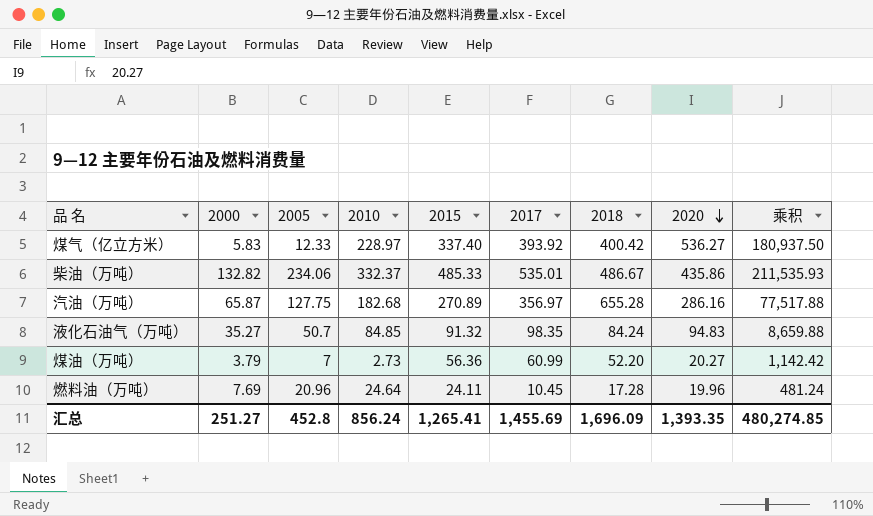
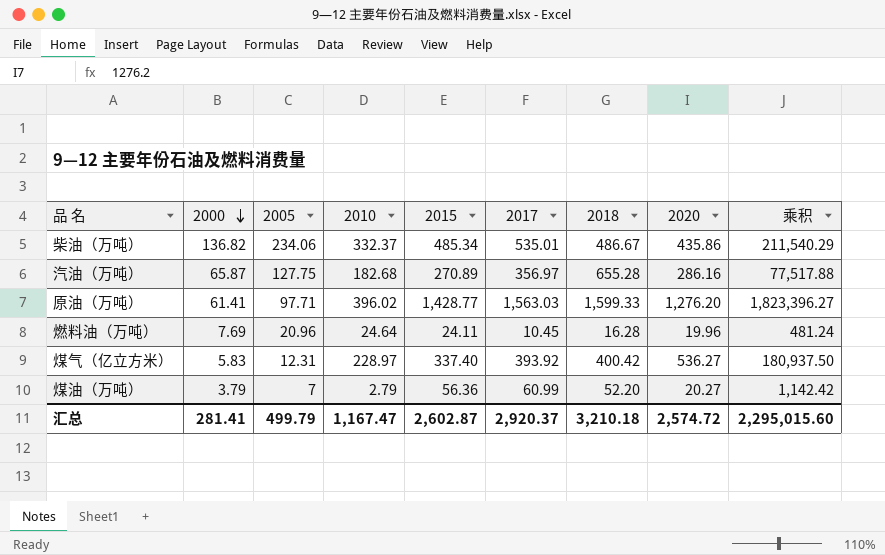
row order: 2020 descending -> 2000 descending
row 液化石油气（万吨）: 35.27 | 50.7 | 84.85 | 91.32 | 98.35 | 84.24 | 94.83 | 8,659.88 -> none
柴油（万吨） | 2000: 132.82 -> 136.82
柴油（万吨） | 2015: 485.33 -> 485.34
柴油（万吨） | 乘积: 211,535.93 -> 211,540.29
row 原油（万吨）: none -> 61.41 | 97.71 | 396.02 | 1,428.77 | 1,563.03 | 1,599.33 | 1,276.20 | 1,823,396.27
燃料油（万吨） | 2018: 17.28 -> 16.28
煤气（亿立方米） | 2005: 12.33 -> 12.31
煤油（万吨） | 2010: 2.73 -> 2.79
汇总 | 2000: 251.27 -> 281.41
汇总 | 2005: 452.8 -> 499.79
汇总 | 2010: 856.24 -> 1,167.47
汇总 | 2015: 1,265.41 -> 2,602.87
汇总 | 2017: 1,455.69 -> 2,920.37
汇总 | 2018: 1,696.09 -> 3,210.18
汇总 | 2020: 1,393.35 -> 2,574.72
汇总 | 乘积: 480,274.85 -> 2,295,015.60

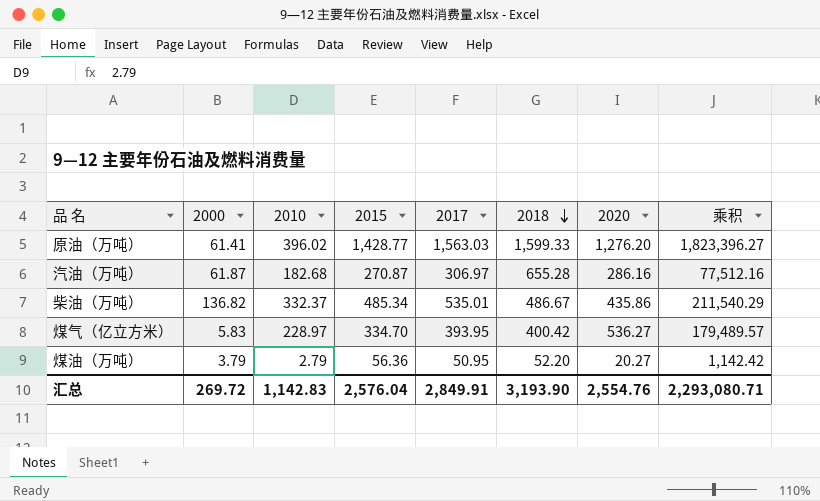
row order: 2000 descending -> 2018 descending
column 2005 | position: 3 -> none
row 燃料油（万吨）: 7.69 | 20.96 | 24.64 | 24.11 | 10.45 | 16.28 | 19.96 | 481.24 -> none
汽油（万吨） | 2000: 65.87 -> 61.87
汽油（万吨） | 2015: 270.89 -> 270.87
汽油（万吨） | 2017: 356.97 -> 306.97
汽油（万吨） | 乘积: 77,517.88 -> 77,512.16
煤气（亿立方米） | 2015: 337.40 -> 334.70
煤气（亿立方米） | 2017: 393.92 -> 393.95
煤气（亿立方米） | 乘积: 180,937.50 -> 179,489.57
煤油（万吨） | 2017: 60.99 -> 50.95
汇总 | 2000: 281.41 -> 269.72
汇总 | 2010: 1,167.47 -> 1,142.83
汇总 | 2015: 2,602.87 -> 2,576.04
汇总 | 2017: 2,920.37 -> 2,849.91
汇总 | 2018: 3,210.18 -> 3,193.90
汇总 | 2020: 2,574.72 -> 2,554.76
汇总 | 乘积: 2,295,015.60 -> 2,293,080.71

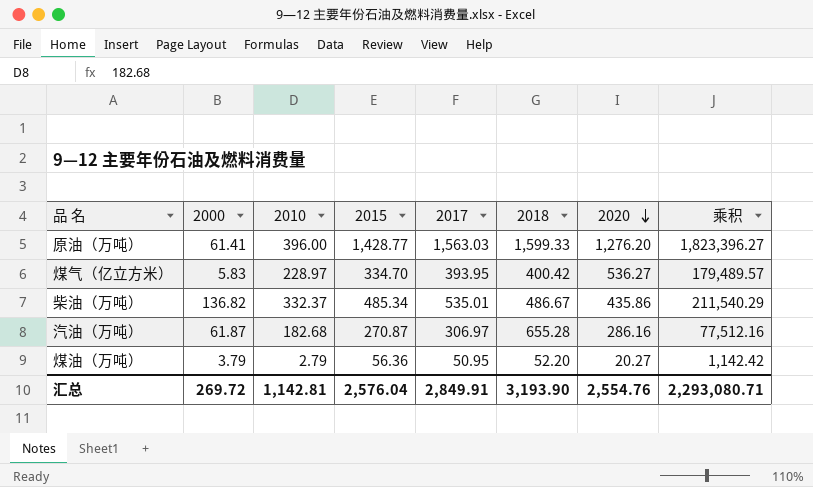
row order: 2018 descending -> 2020 descending
原油（万吨） | 2010: 396.02 -> 396.00
汇总 | 2010: 1,142.83 -> 1,142.81

